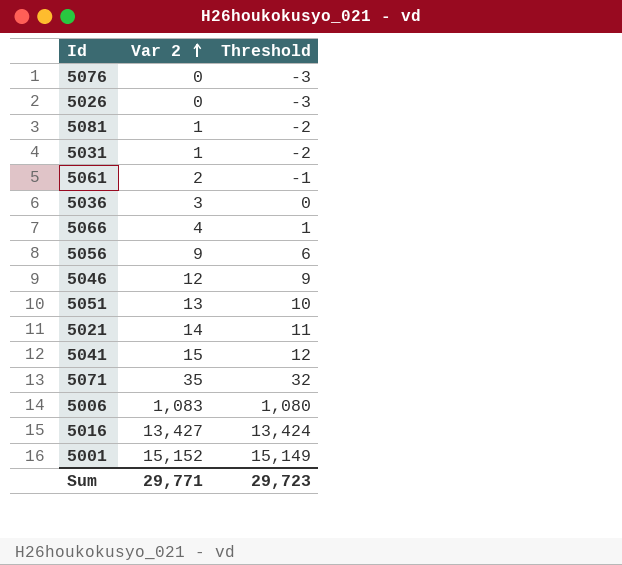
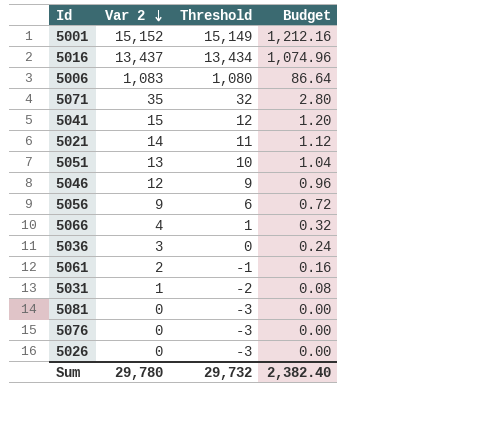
row order: Var 2 ascending -> Var 2 descending
column Budget | formula: none -> [Var 2] * 0.08
5016 | Var 2: 13,427 -> 13,437
5016 | Threshold: 13,424 -> 13,434
5081 | Var 2: 1 -> 0
5081 | Threshold: -2 -> -3
Sum | Var 2: 29,771 -> 29,780
Sum | Threshold: 29,723 -> 29,732

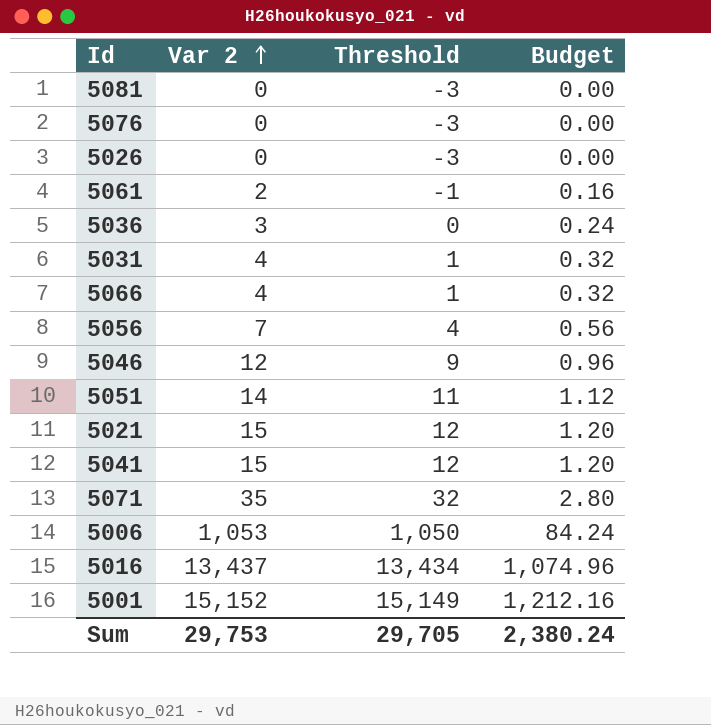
row order: Var 2 descending -> Var 2 ascending
5031 | Var 2: 1 -> 4
5031 | Threshold: -2 -> 1
5031 | Budget: 0.08 -> 0.32
5056 | Var 2: 9 -> 7
5056 | Threshold: 6 -> 4
5056 | Budget: 0.72 -> 0.56
5051 | Var 2: 13 -> 14
5051 | Threshold: 10 -> 11
5051 | Budget: 1.04 -> 1.12
5021 | Var 2: 14 -> 15
5021 | Threshold: 11 -> 12
5021 | Budget: 1.12 -> 1.20
5006 | Var 2: 1,083 -> 1,053
5006 | Threshold: 1,080 -> 1,050
5006 | Budget: 86.64 -> 84.24
Sum | Var 2: 29,780 -> 29,753
Sum | Threshold: 29,732 -> 29,705
Sum | Budget: 2,382.40 -> 2,380.24

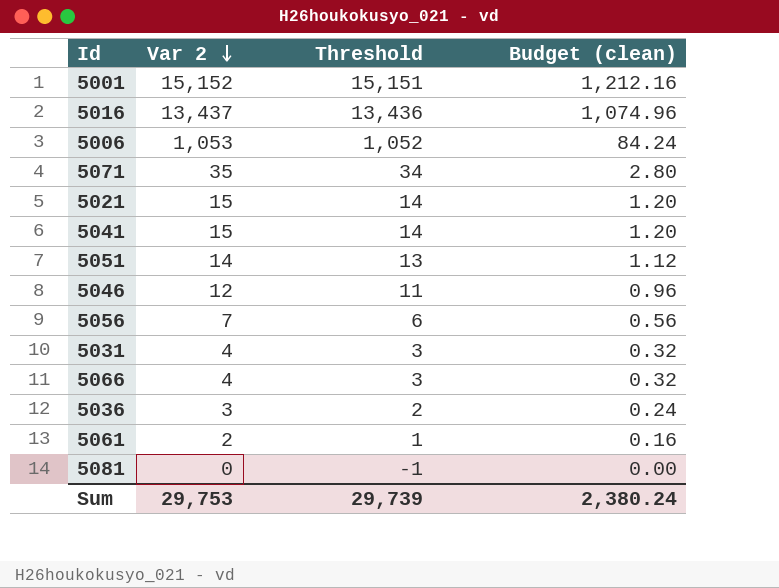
row order: Var 2 ascending -> Var 2 descending
column Threshold | formula: [Var 2] - 3 -> [Var 2] - 1
column name: Budget -> Budget (clean)
row 5076: 0 | -3 | 0.00 -> none
row 5026: 0 | -3 | 0.00 -> none
Sum | Threshold: 29,705 -> 29,739

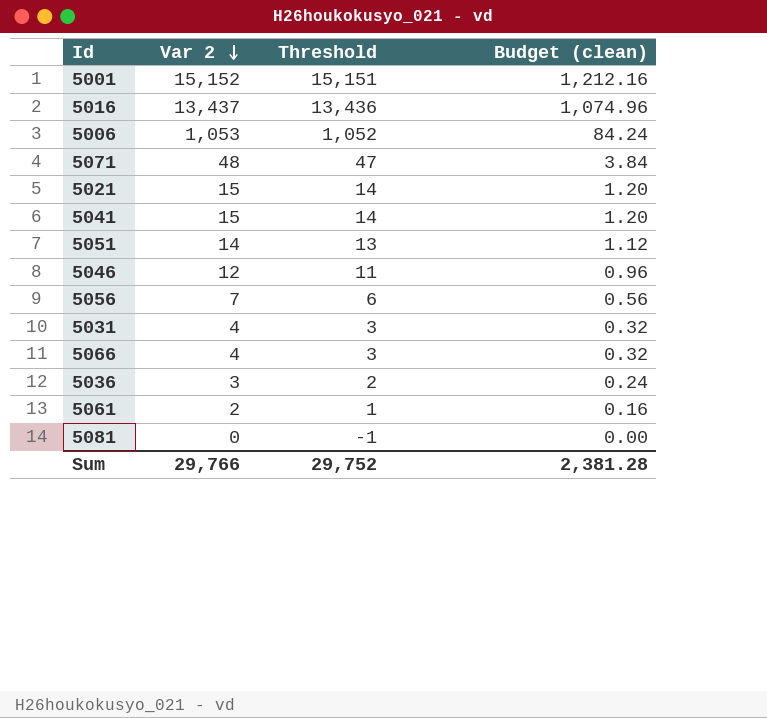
5071 | Var 2: 35 -> 48
5071 | Threshold: 34 -> 47
5071 | Budget (clean): 2.80 -> 3.84
Sum | Var 2: 29,753 -> 29,766
Sum | Threshold: 29,739 -> 29,752
Sum | Budget (clean): 2,380.24 -> 2,381.28

